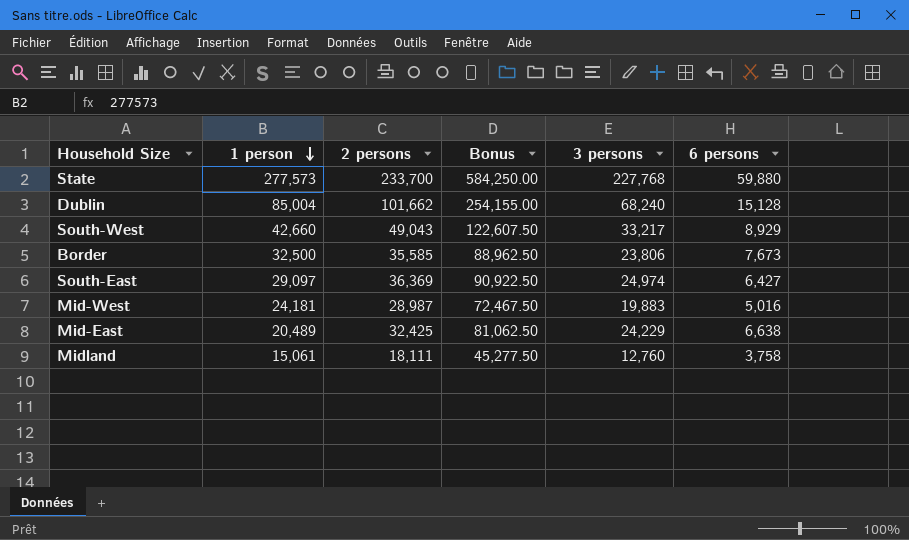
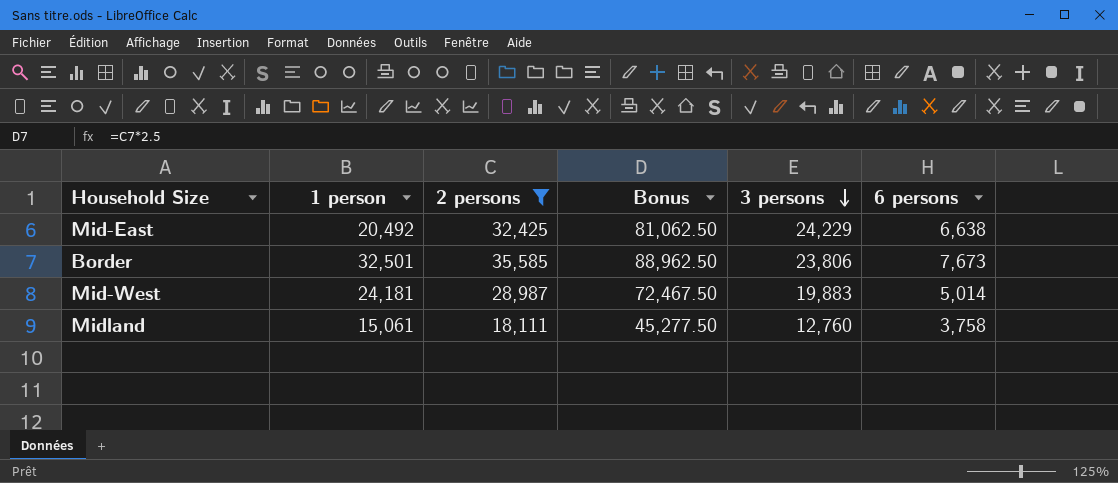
filter: none -> 2 persons <= 35,585
row order: 1 person descending -> 3 persons descending
Mid-East | 1 person: 20,489 -> 20,492
Border | 1 person: 32,500 -> 32,501
Mid-West | 6 persons: 5,016 -> 5,014

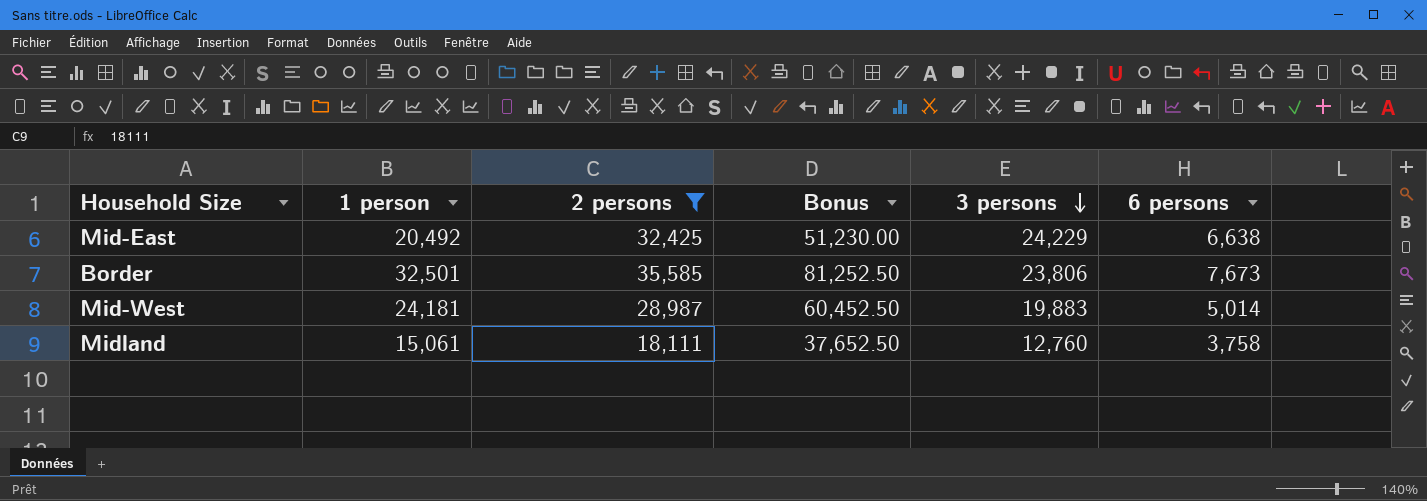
column Bonus | formula: [2 persons] * 2.5 -> [1 person] * 2.5

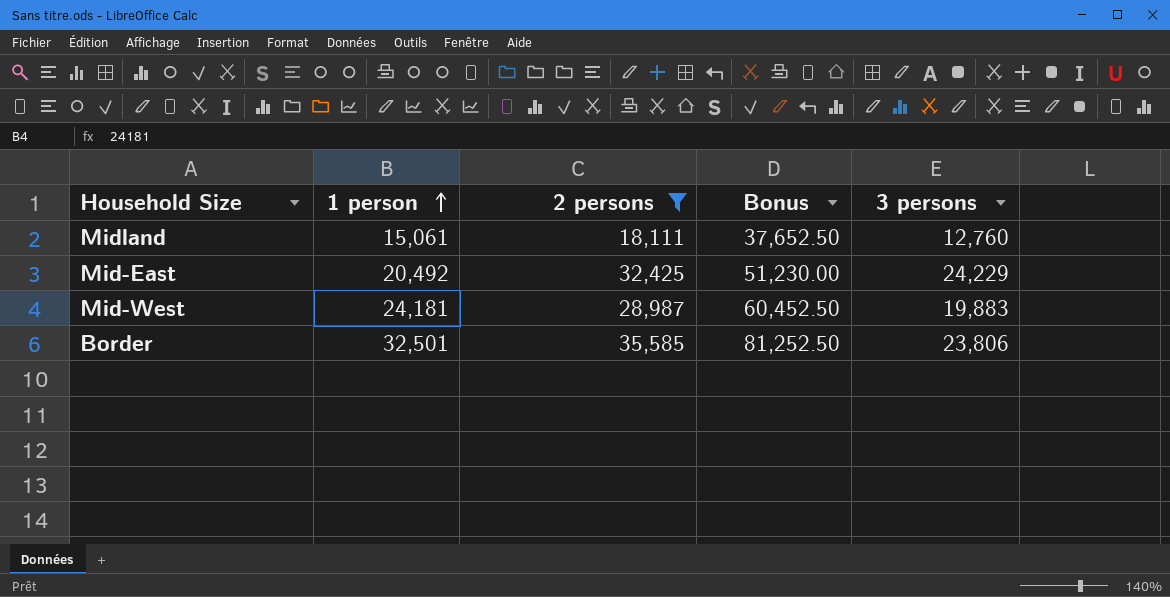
row order: 3 persons descending -> 1 person ascending
column 6 persons | position: 6 -> none

